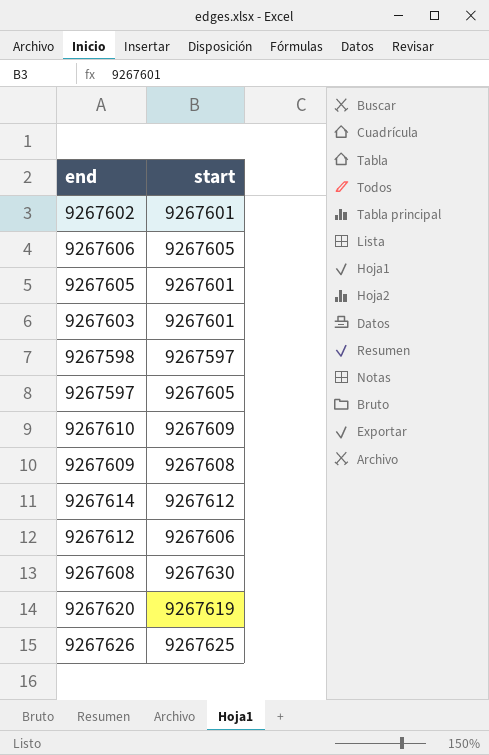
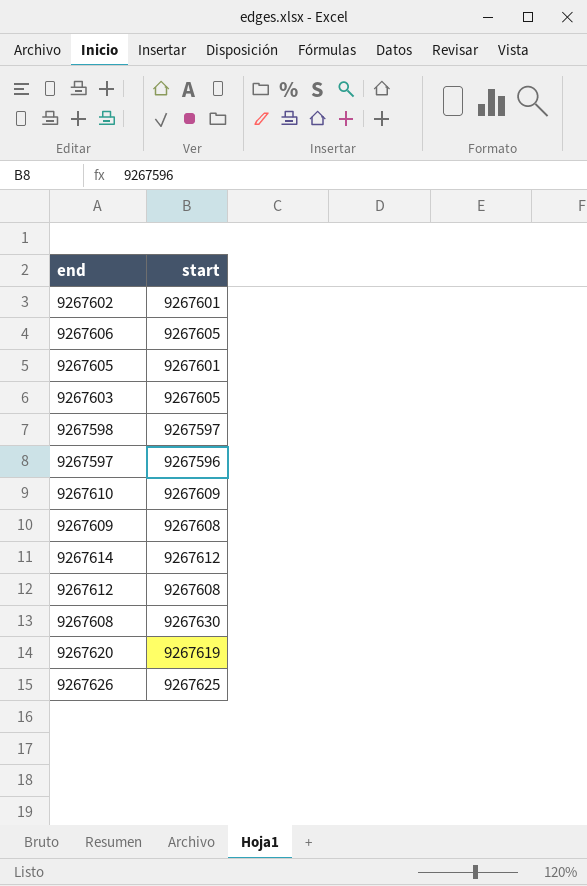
9267603 | start: 9267601 -> 9267605
9267597 | start: 9267605 -> 9267596
9267612 | start: 9267606 -> 9267608

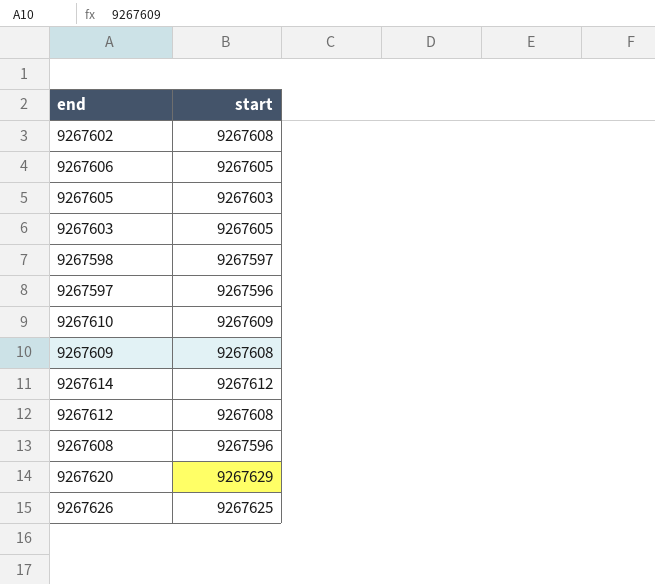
9267602 | start: 9267601 -> 9267608
9267605 | start: 9267601 -> 9267603
9267608 | start: 9267630 -> 9267596
9267620 | start: 9267619 -> 9267629

